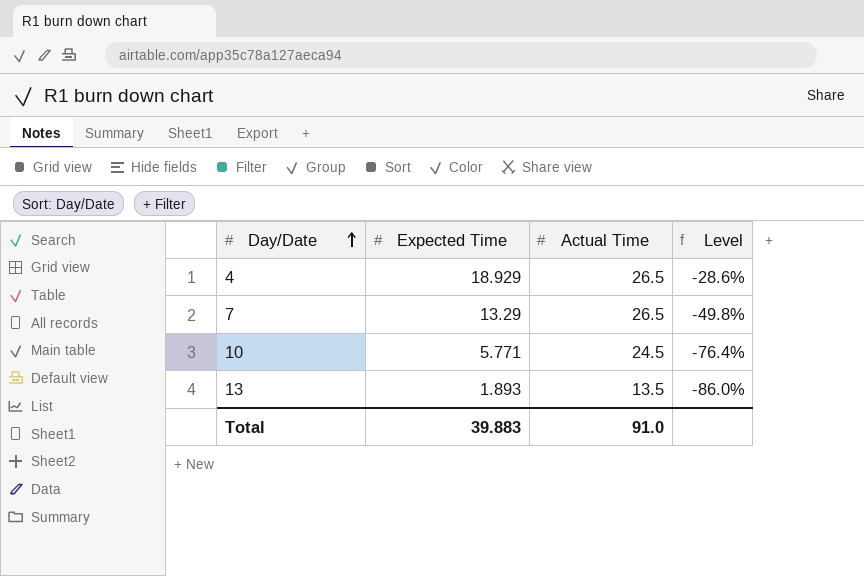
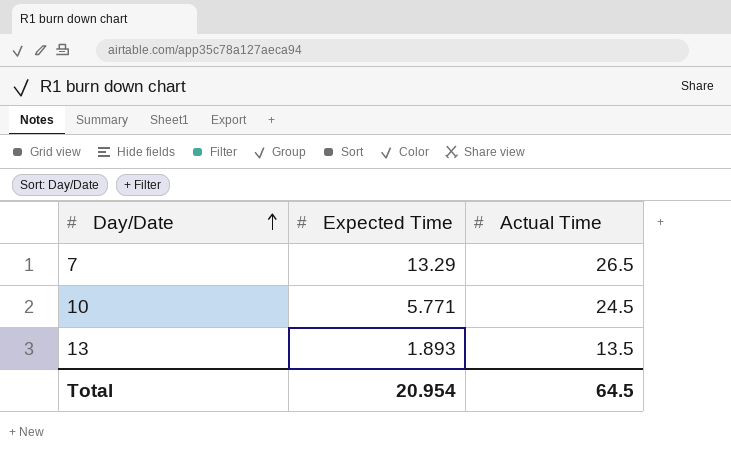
column Level | formula: ([Expected Time] - [Actual Time]) / [Actual Time] -> none
row 4: 18.929 | 26.5 | -28.6% -> none
Total | Expected Time: 39.883 -> 20.954
Total | Actual Time: 91.0 -> 64.5

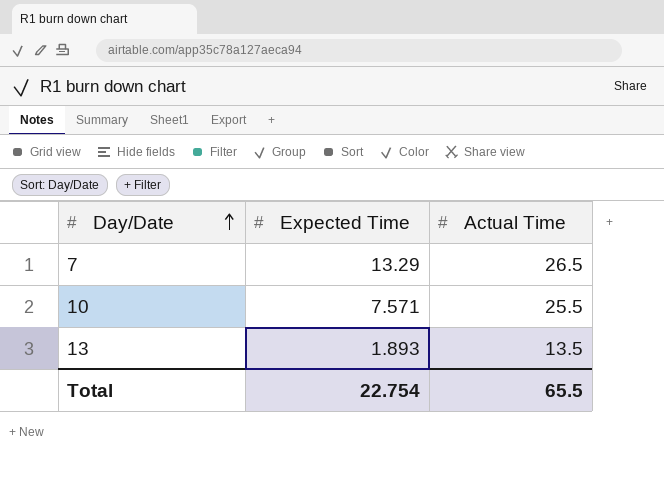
10 | Expected Time: 5.771 -> 7.571
10 | Actual Time: 24.5 -> 25.5
Total | Expected Time: 20.954 -> 22.754
Total | Actual Time: 64.5 -> 65.5

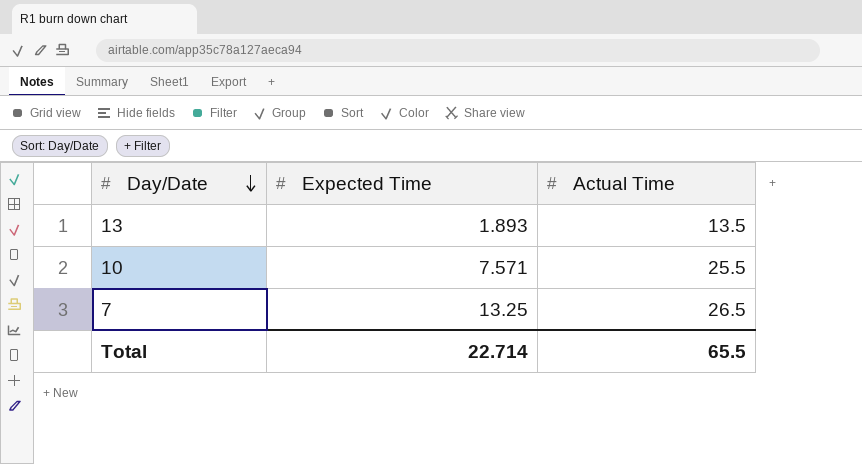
row order: Day/Date ascending -> Day/Date descending
7 | Expected Time: 13.29 -> 13.25
Total | Expected Time: 22.754 -> 22.714

